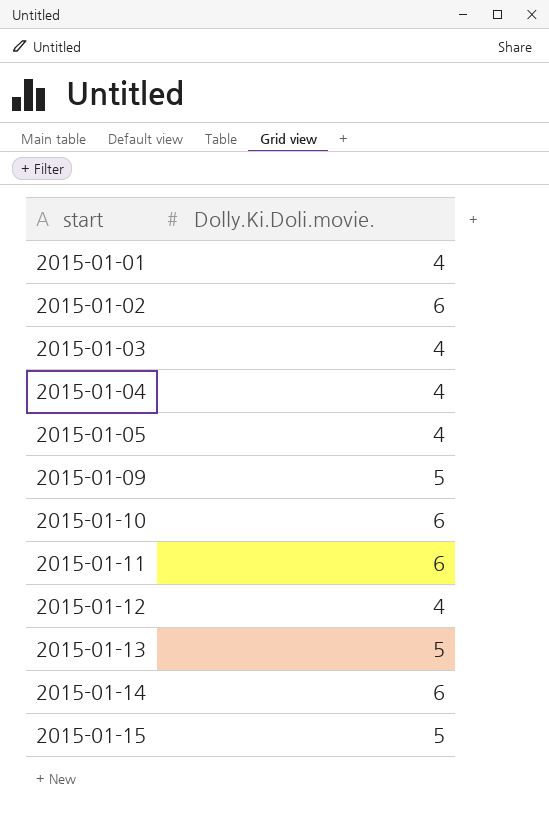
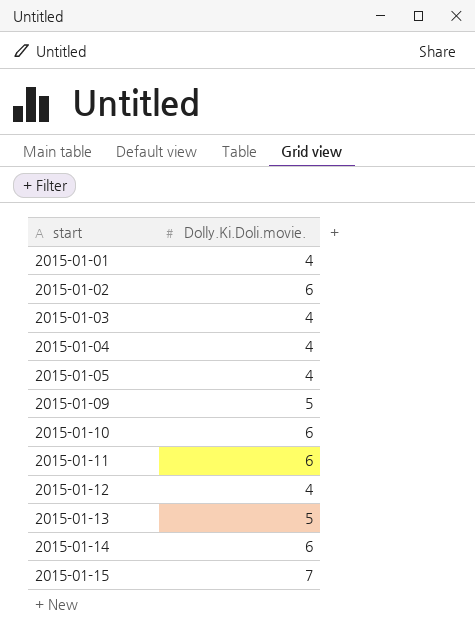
2015-01-15 | Dolly.Ki.Doli.movie.: 5 -> 7

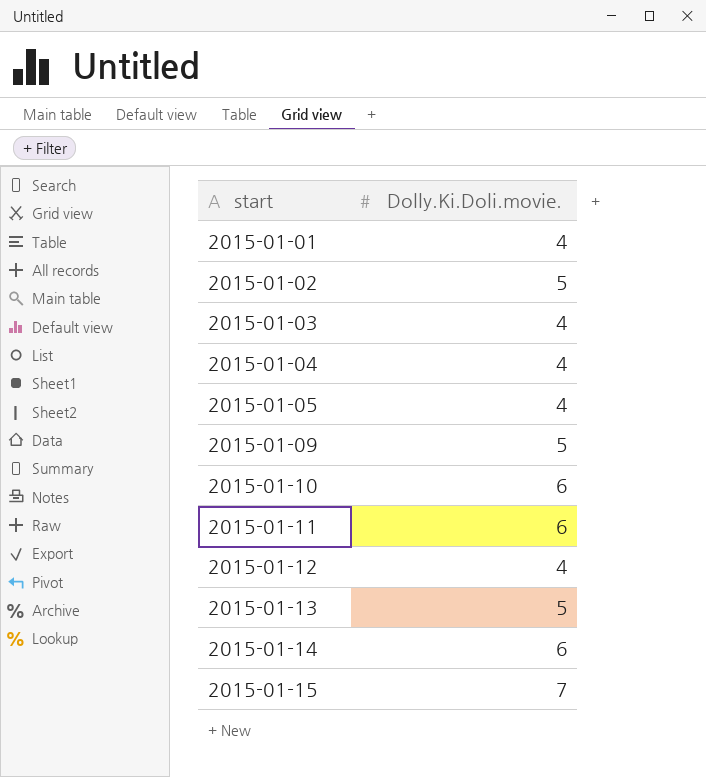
2015-01-02 | Dolly.Ki.Doli.movie.: 6 -> 5

